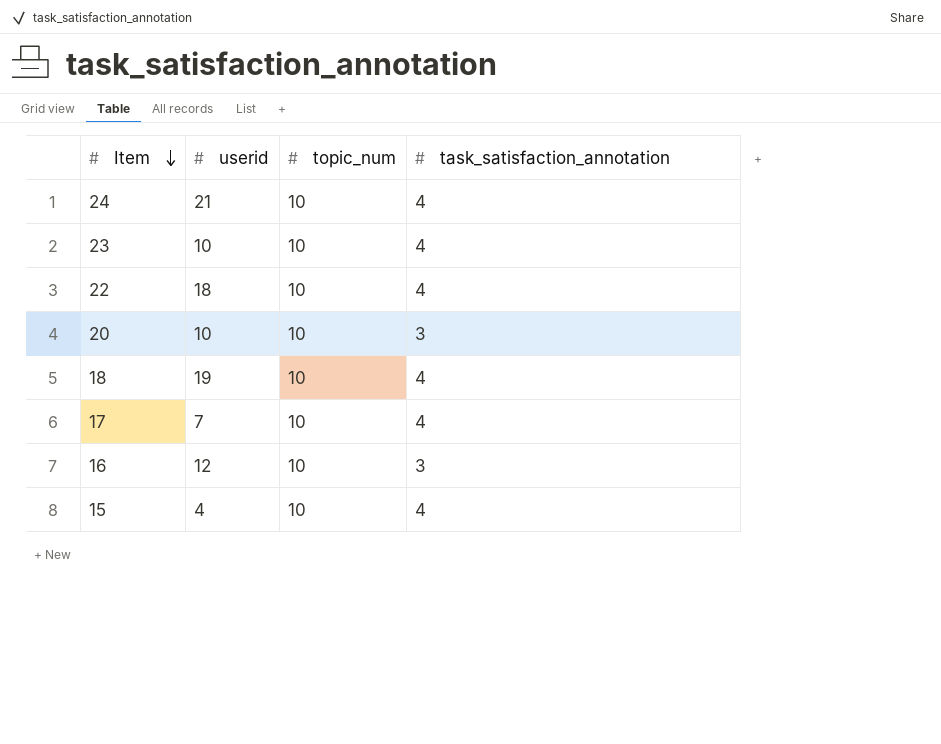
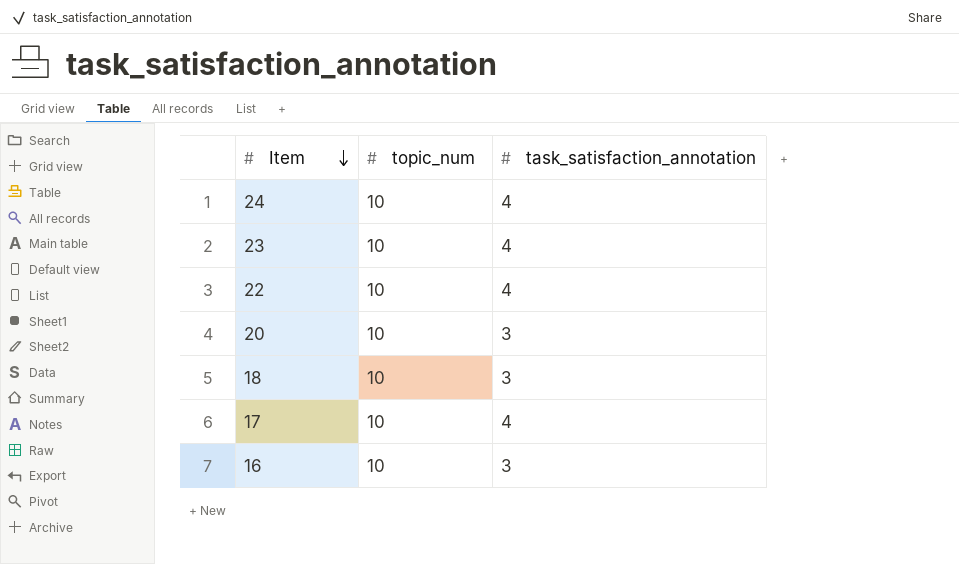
column userid | position: 2 -> none
row 15: 4 | 10 | 4 -> none
18 | task_satisfaction_annotation: 4 -> 3

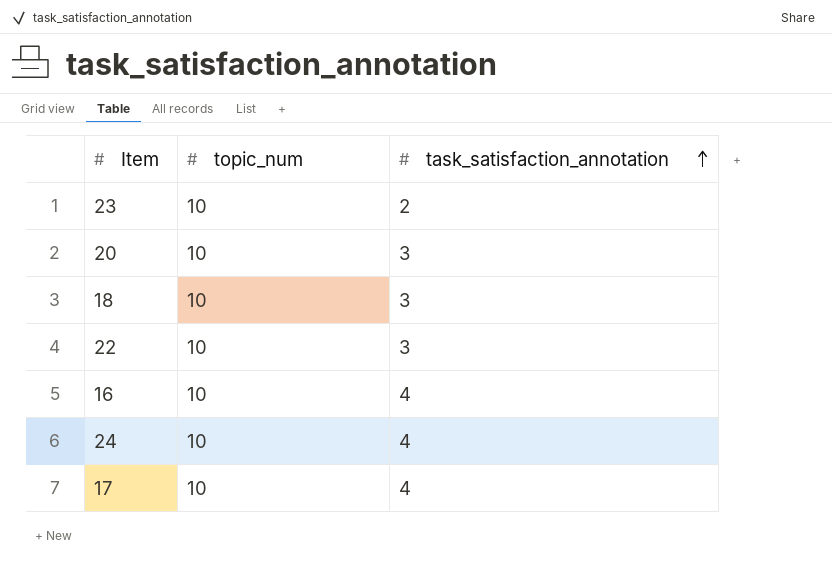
row order: Item descending -> task_satisfaction_annotation ascending
23 | task_satisfaction_annotation: 4 -> 2
22 | task_satisfaction_annotation: 4 -> 3
16 | task_satisfaction_annotation: 3 -> 4

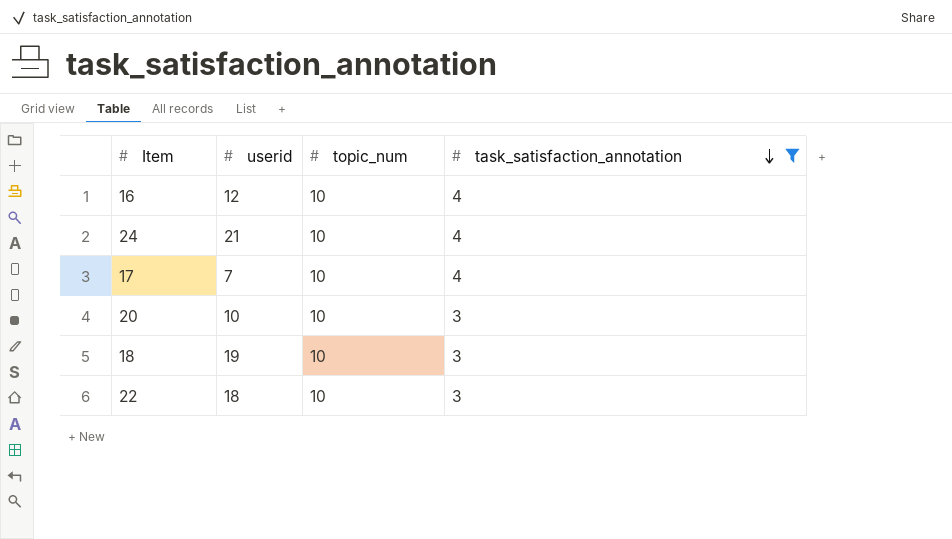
filter: none -> task_satisfaction_annotation != 2
row order: task_satisfaction_annotation ascending -> task_satisfaction_annotation descending
column userid | position: none -> 2

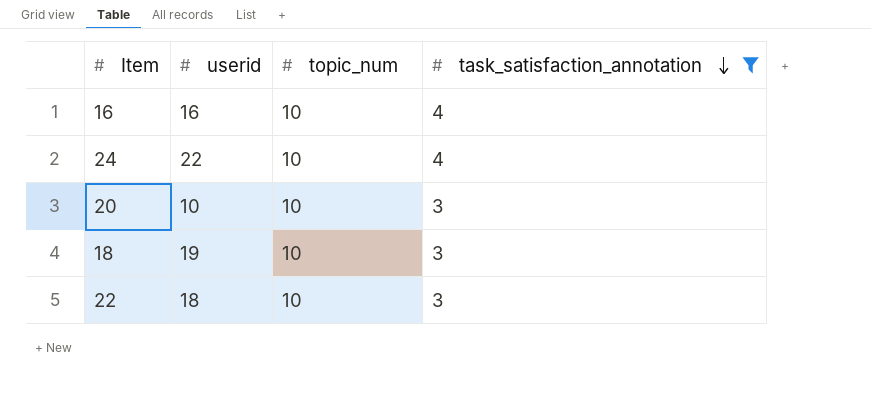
row 17: 7 | 10 | 4 -> none
16 | userid: 12 -> 16
24 | userid: 21 -> 22

